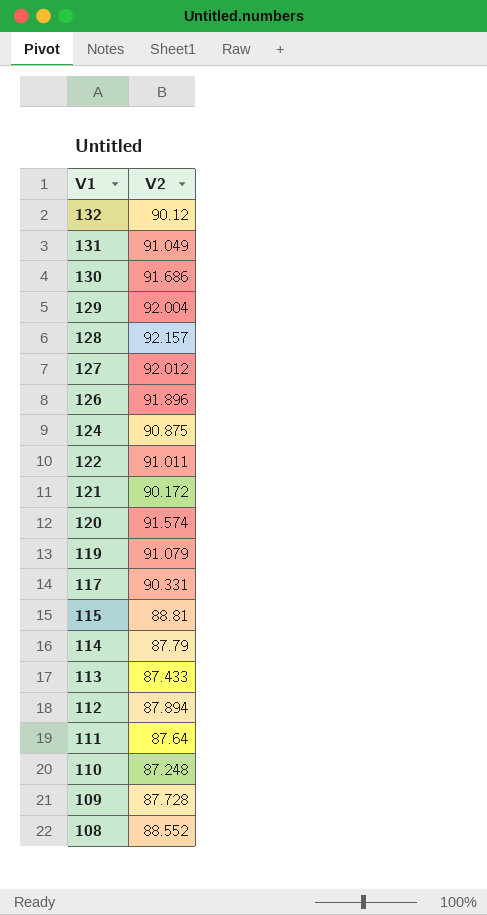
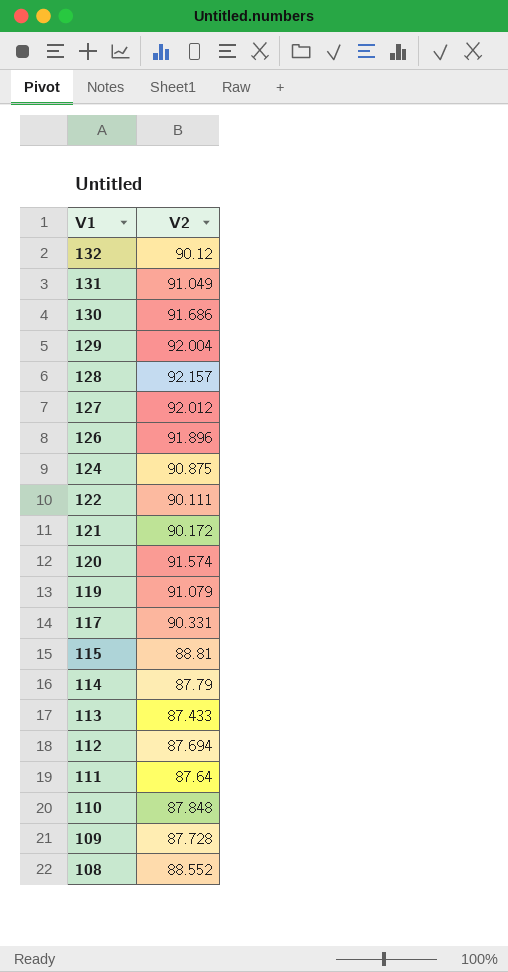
122 | V2: 91.011 -> 90.111
112 | V2: 87.894 -> 87.694
110 | V2: 87.248 -> 87.848

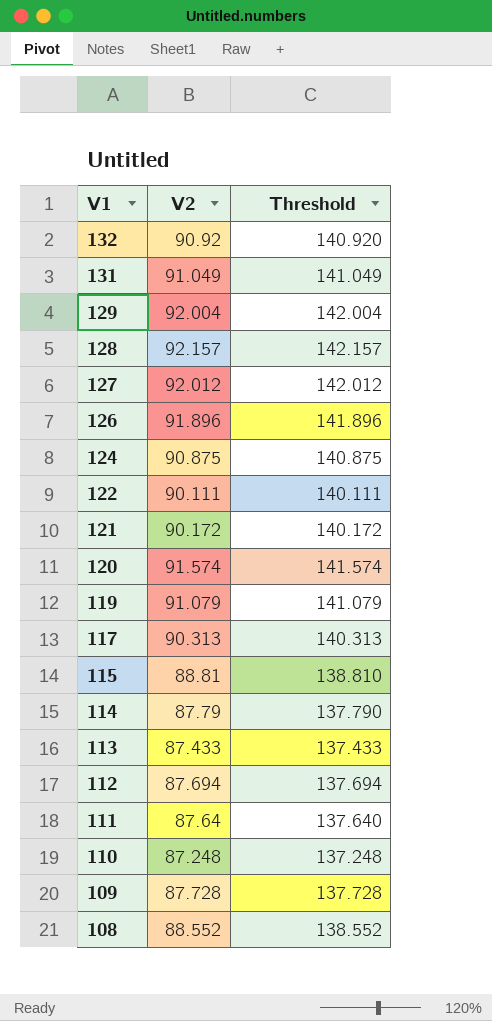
column Threshold | formula: none -> [V2] + 50
row 130: 91.686 -> none
132 | V2: 90.12 -> 90.92
117 | V2: 90.331 -> 90.313
110 | V2: 87.848 -> 87.248

